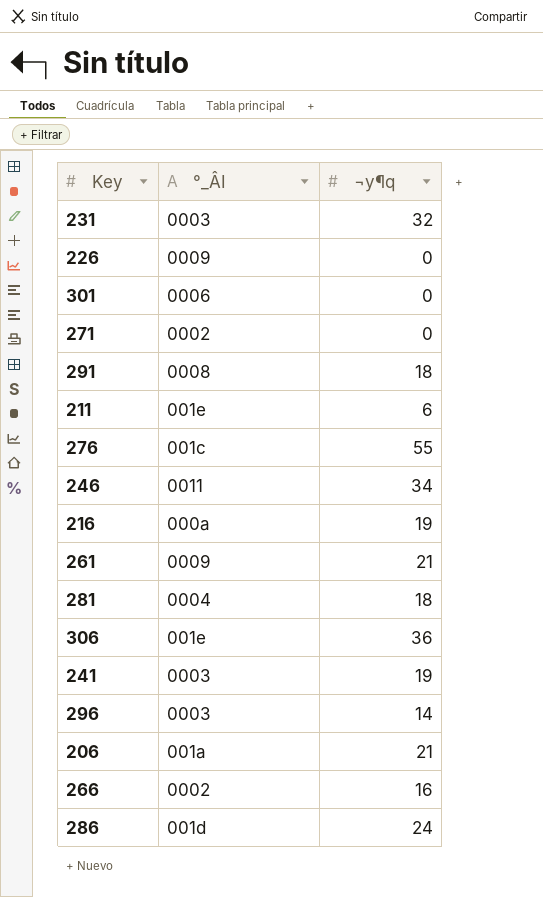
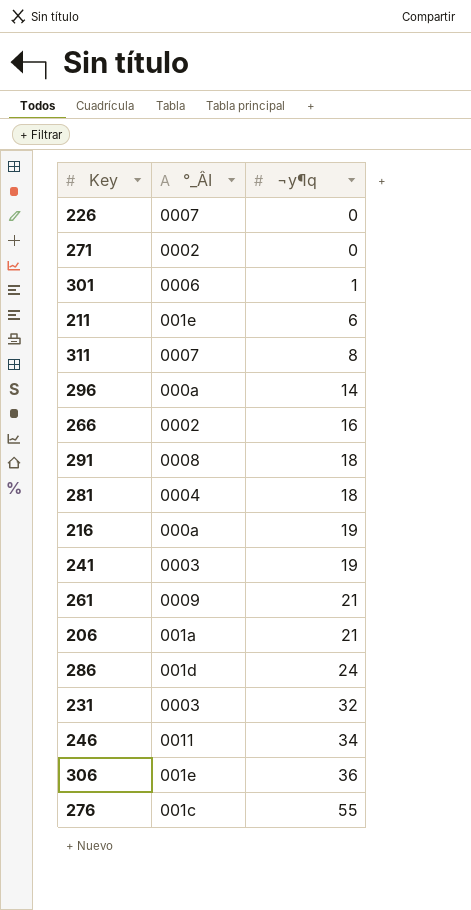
row order: none -> ¬y¶q ascending
226 | °_ÂI: 0009 -> 0007
301 | ¬y¶q: 0 -> 1
row 311: none -> 0007 | 8
296 | °_ÂI: 0003 -> 000a

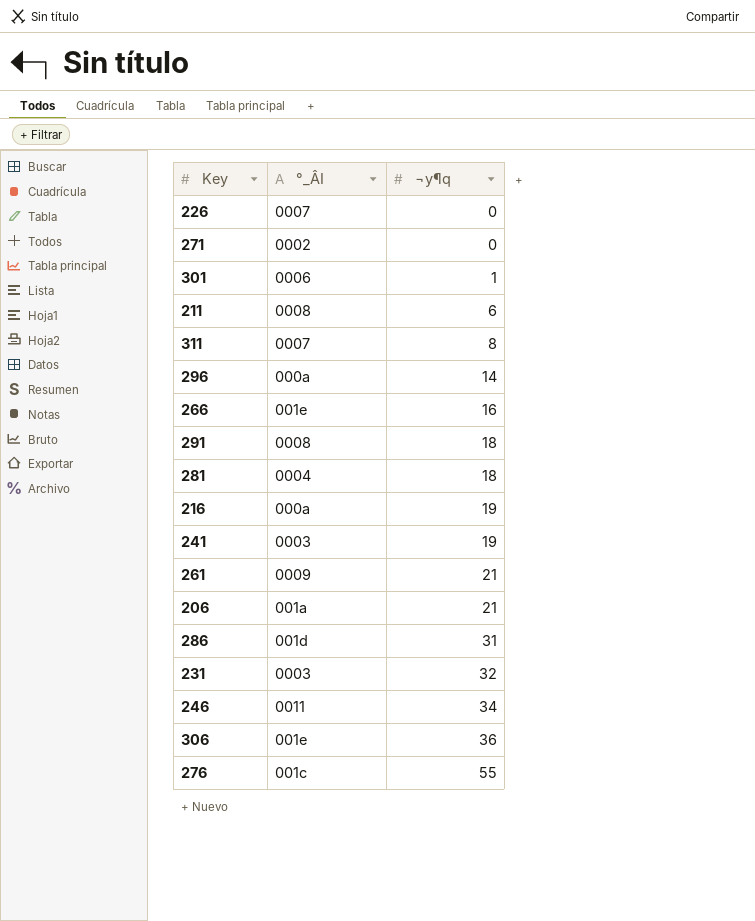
211 | °_ÂI: 001e -> 0008
266 | °_ÂI: 0002 -> 001e
286 | ¬y¶q: 24 -> 31

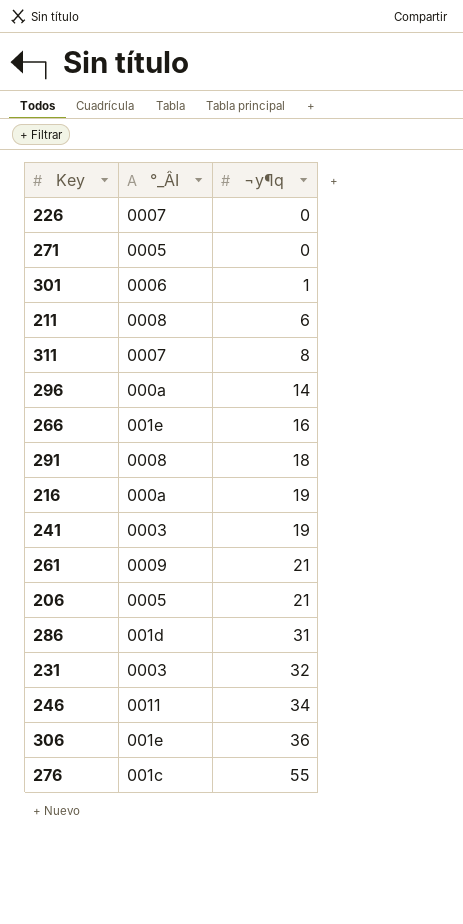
row 281: 0004 | 18 -> none
271 | °_ÂI: 0002 -> 0005
206 | °_ÂI: 001a -> 0005

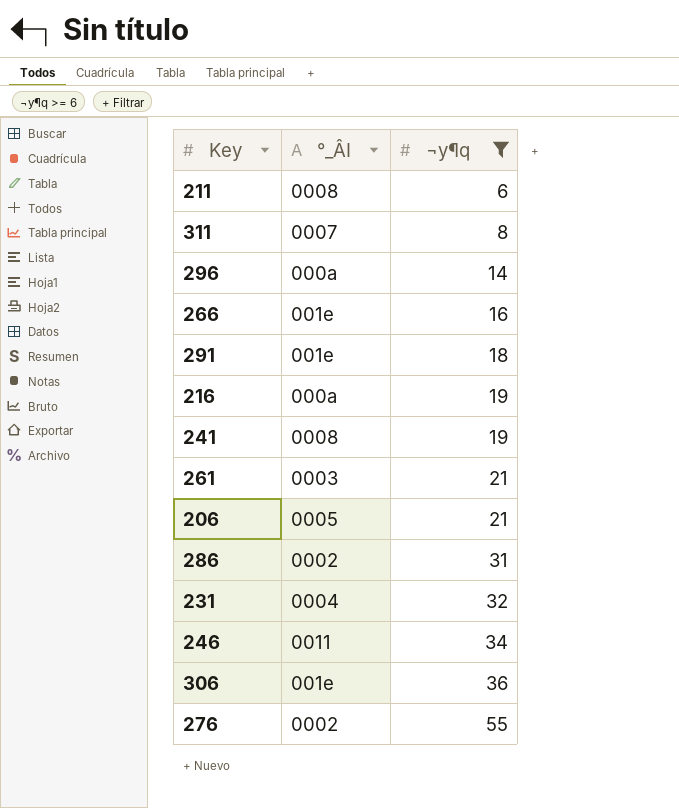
filter: none -> ¬y¶q >= 6
291 | °_ÂI: 0008 -> 001e
241 | °_ÂI: 0003 -> 0008
261 | °_ÂI: 0009 -> 0003
286 | °_ÂI: 001d -> 0002
231 | °_ÂI: 0003 -> 0004
276 | °_ÂI: 001c -> 0002

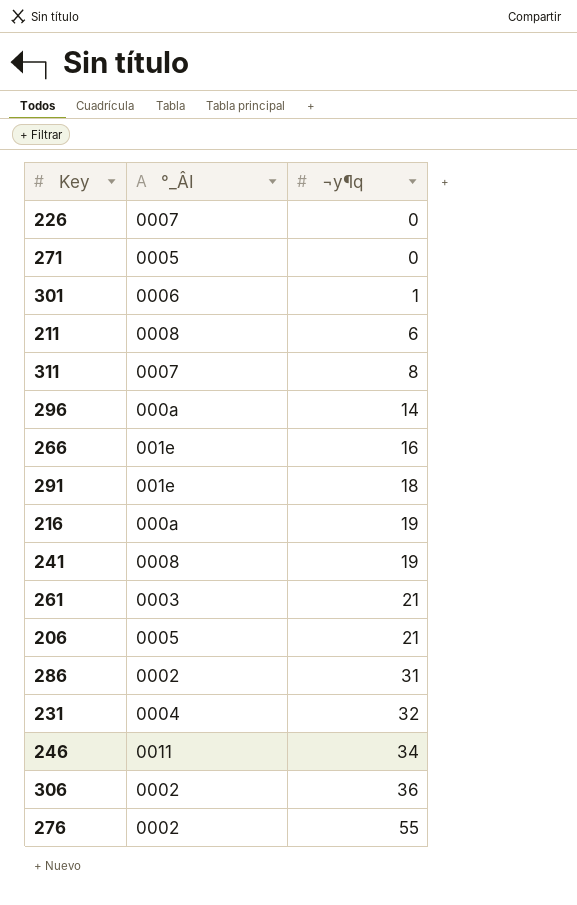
filter: ¬y¶q >= 6 -> none
306 | °_ÂI: 001e -> 0002

